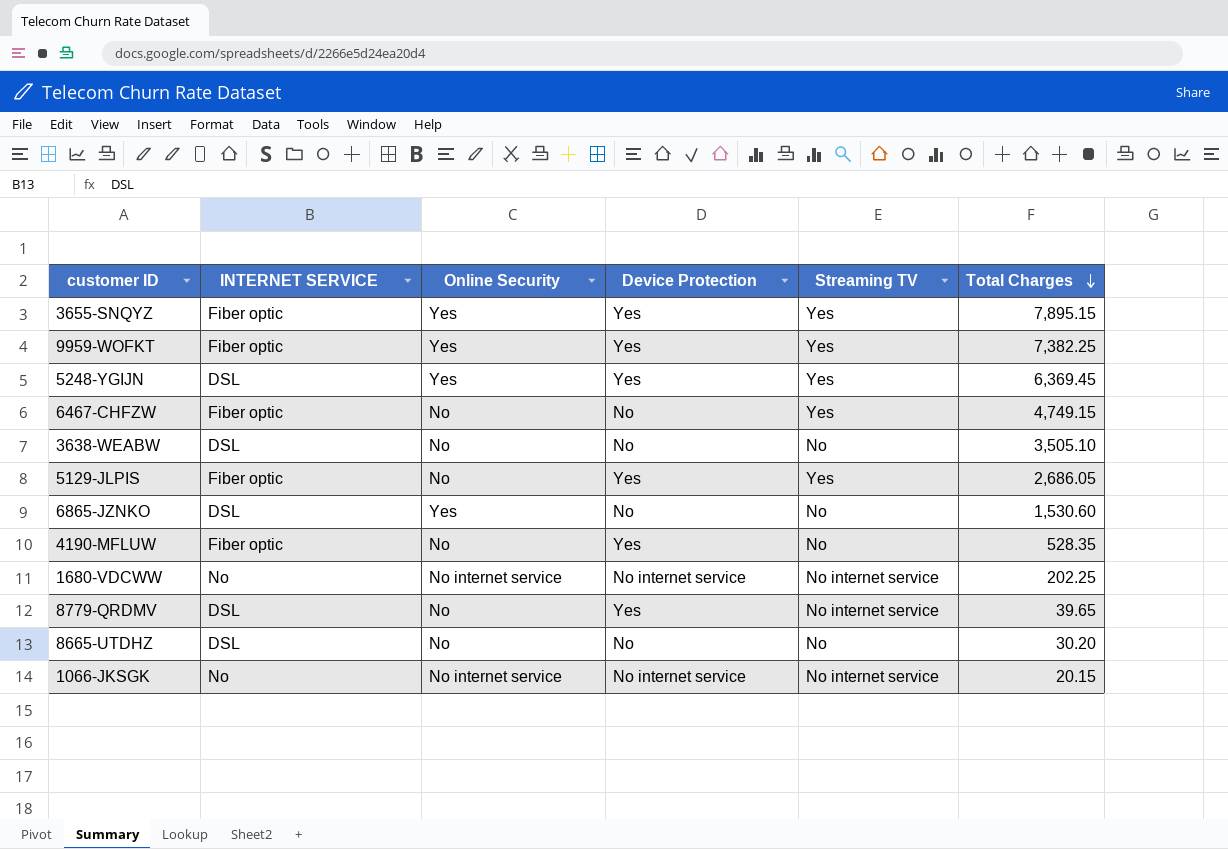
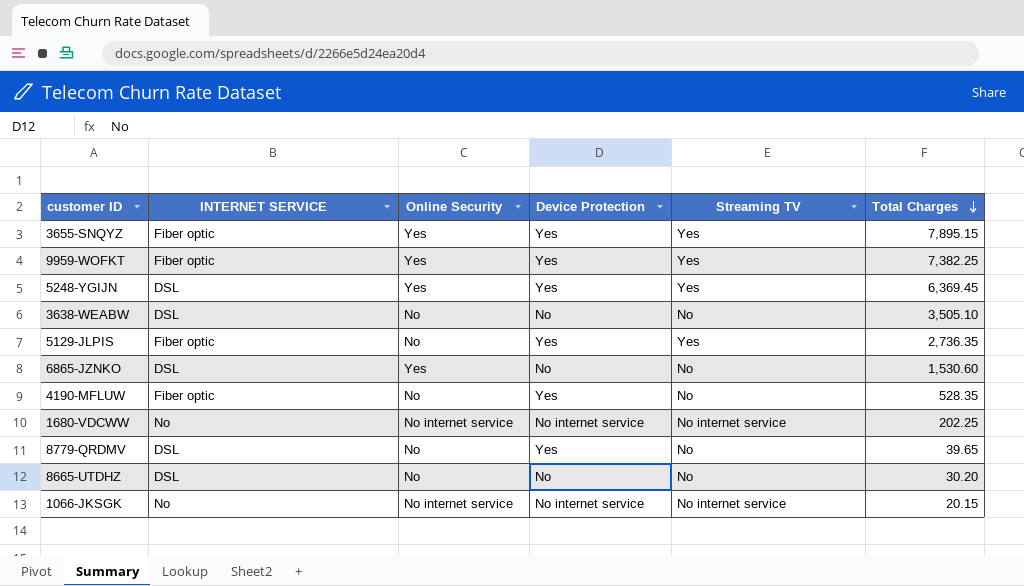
row 6467-CHFZW: Fiber optic | No | No | Yes | 4,749.15 -> none
5129-JLPIS | Total Charges: 2,686.05 -> 2,736.35
8779-QRDMV | Streaming TV: No internet service -> No

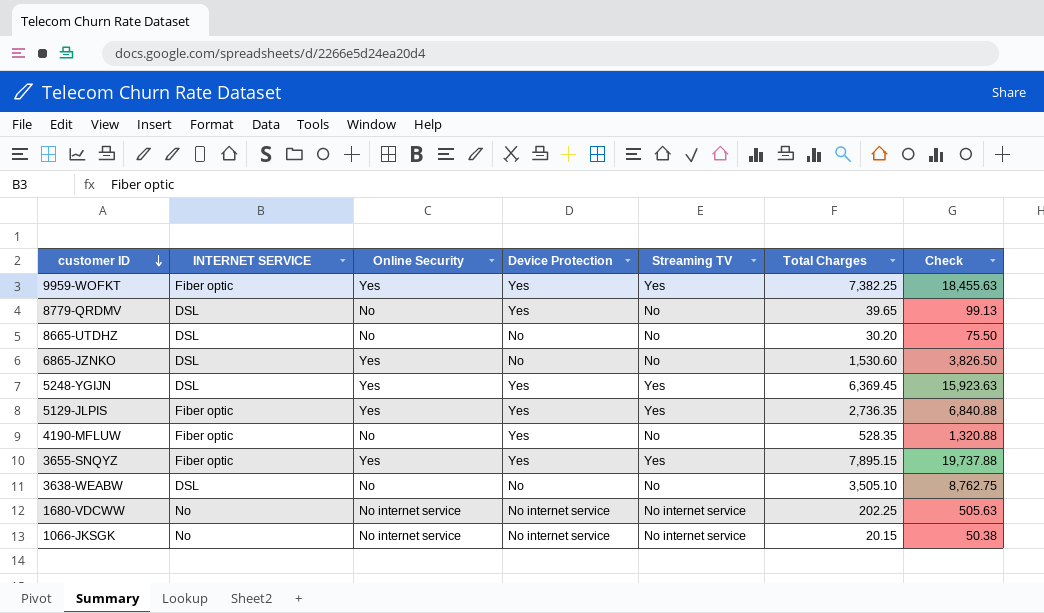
row order: Total Charges descending -> customer ID descending
column Check | formula: none -> [Total Charges] * 2.5
5129-JLPIS | Online Security: No -> Yes

